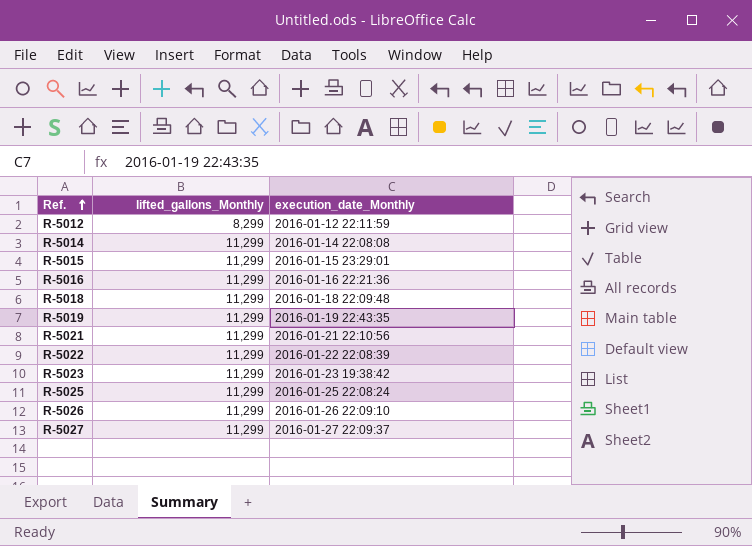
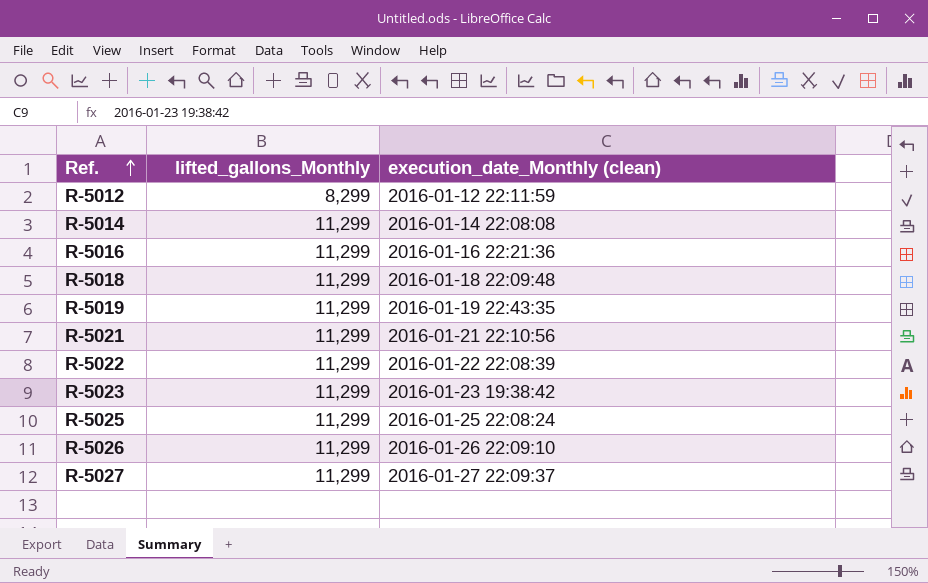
column name: execution_date_Monthly -> execution_date_Monthly (clean)
row R-5015: 11,299 | 2016-01-15 23:29:01 -> none

